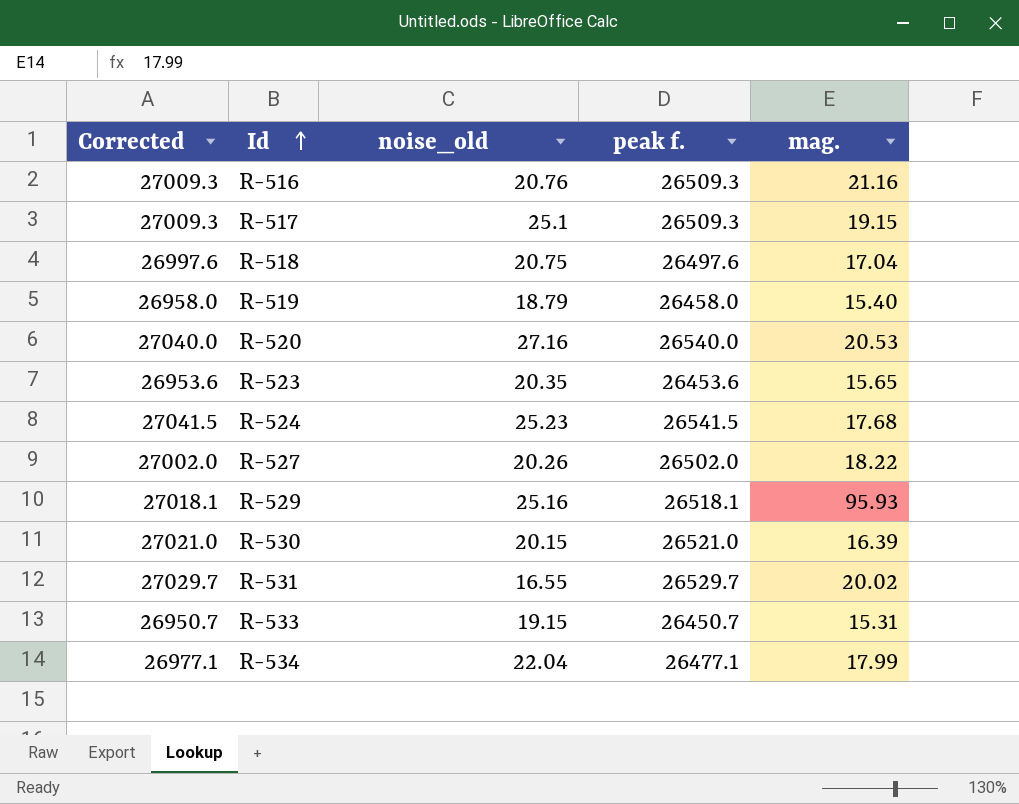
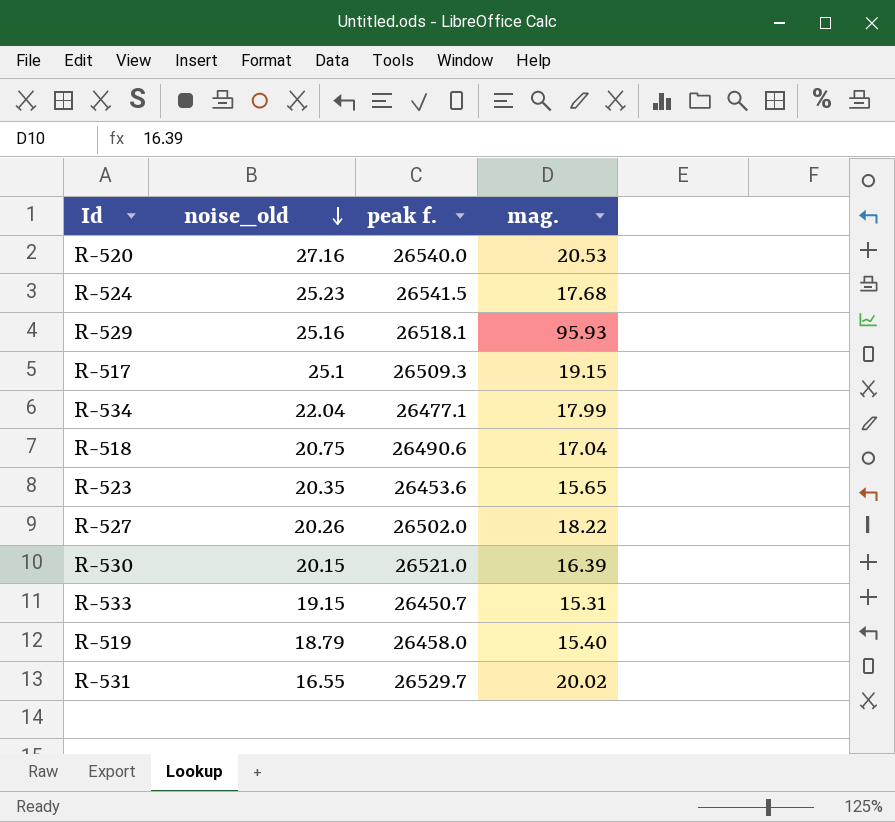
row order: Id ascending -> noise_old descending
column Corrected | formula: [peak f.] + 500 -> none
row R-516: 27009.3 | 20.76 | 26509.3 | 21.16 -> none
R-518 | peak f.: 26497.6 -> 26490.6

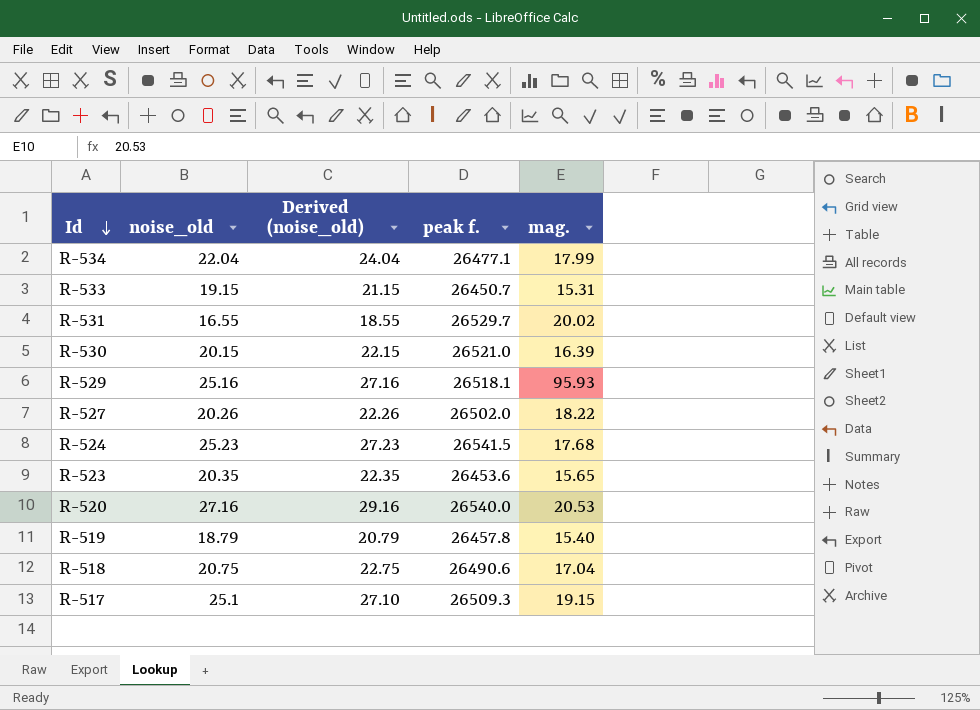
row order: noise_old descending -> Id descending
column Derived (noise_old) | formula: none -> [noise_old] + 2
R-519 | peak f.: 26458.0 -> 26457.8

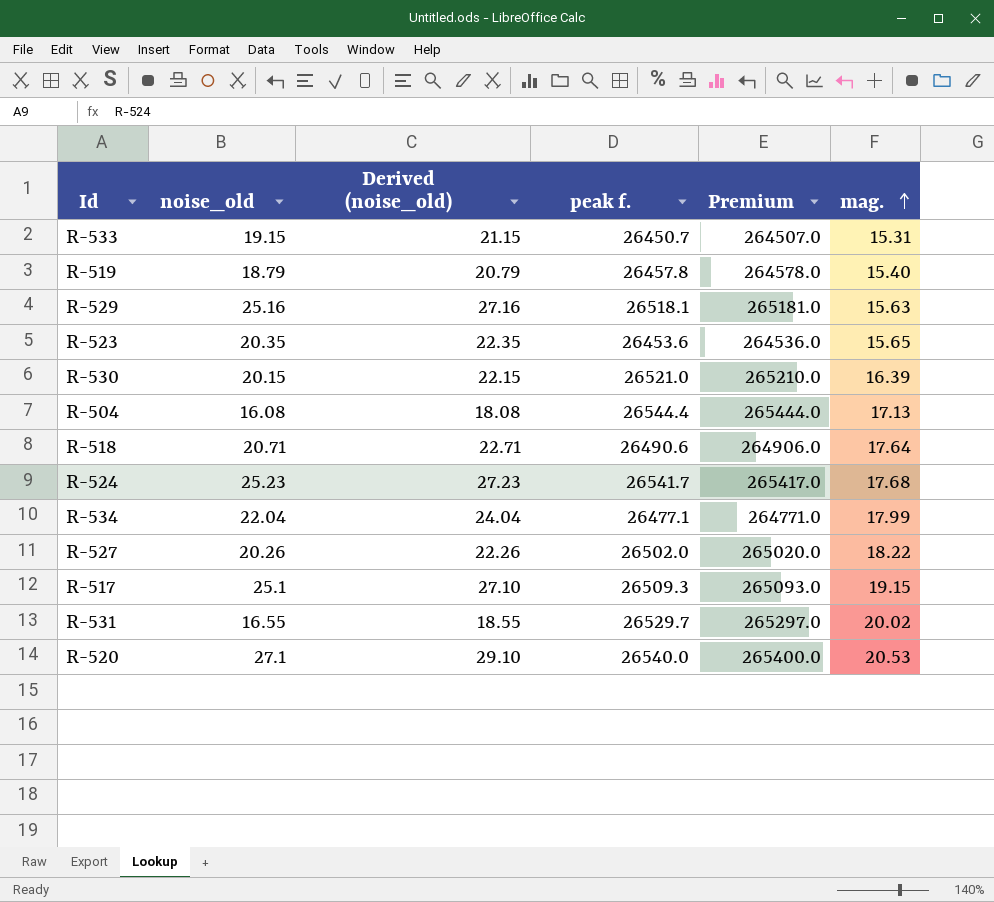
row order: Id descending -> mag. ascending
column Premium | formula: none -> [peak f.] * 10
R-529 | mag.: 95.93 -> 15.63
row R-504: none -> 16.08 | 18.08 | 26544.4 | 265444.0 | 17.13
R-518 | noise_old: 20.75 -> 20.71
R-518 | Derived (noise_old): 22.75 -> 22.71
R-518 | mag.: 17.04 -> 17.64
R-524 | peak f.: 26541.5 -> 26541.7
R-520 | noise_old: 27.16 -> 27.1
R-520 | Derived (noise_old): 29.16 -> 29.10

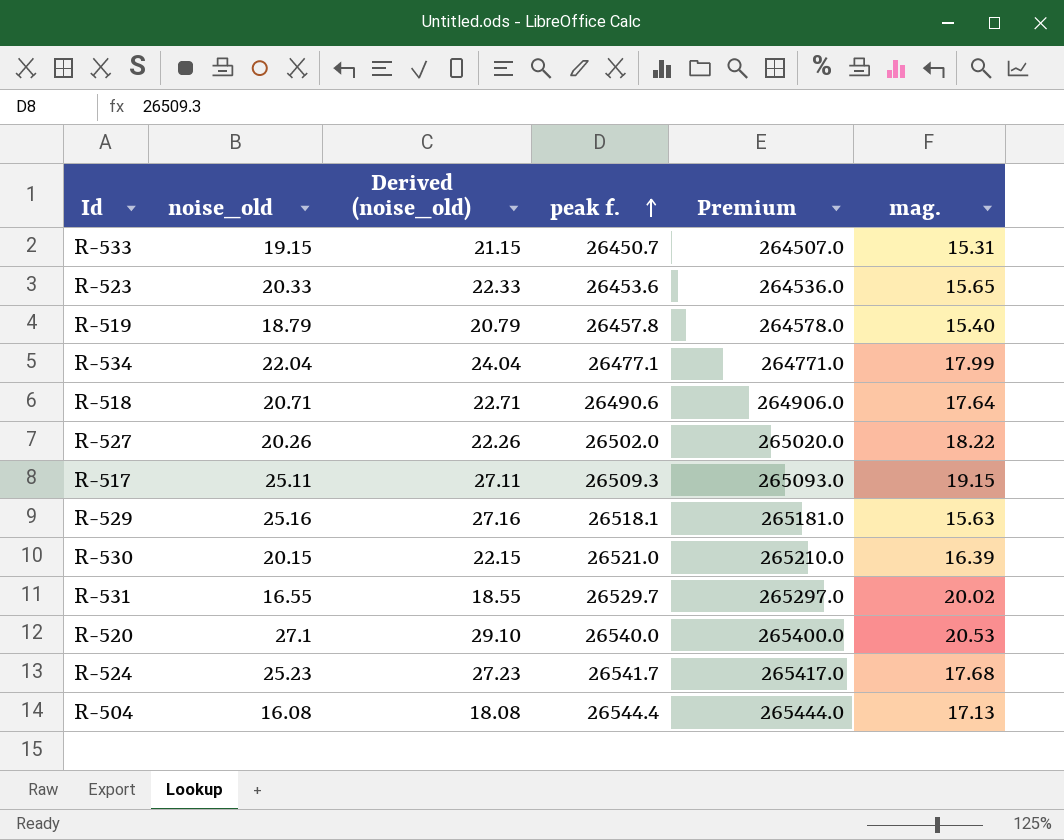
row order: mag. ascending -> peak f. ascending
R-523 | noise_old: 20.35 -> 20.33
R-523 | Derived (noise_old): 22.35 -> 22.33
R-517 | noise_old: 25.1 -> 25.11
R-517 | Derived (noise_old): 27.10 -> 27.11

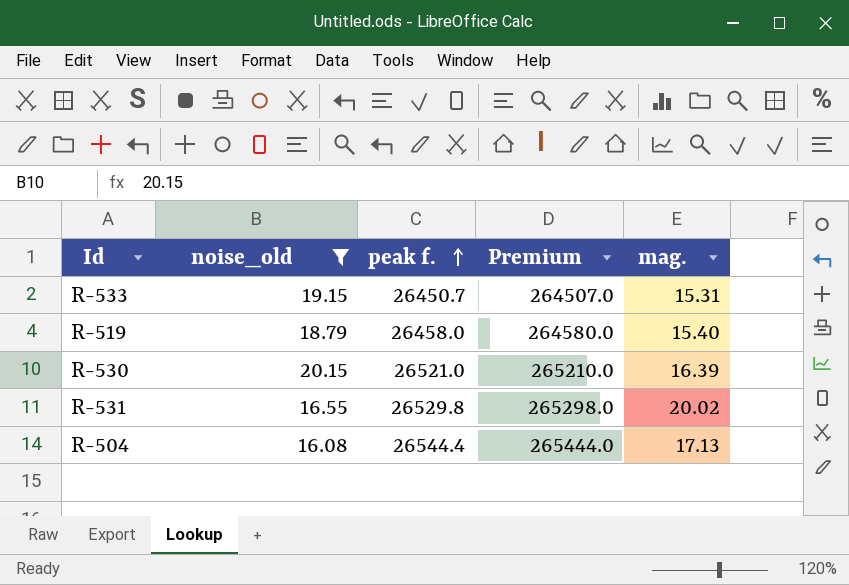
filter: none -> noise_old <= 20.15
column Derived (noise_old) | formula: [noise_old] + 2 -> none
R-519 | peak f.: 26457.8 -> 26458.0
R-519 | Premium: 264578.0 -> 264580.0
R-531 | peak f.: 26529.7 -> 26529.8
R-531 | Premium: 265297.0 -> 265298.0

